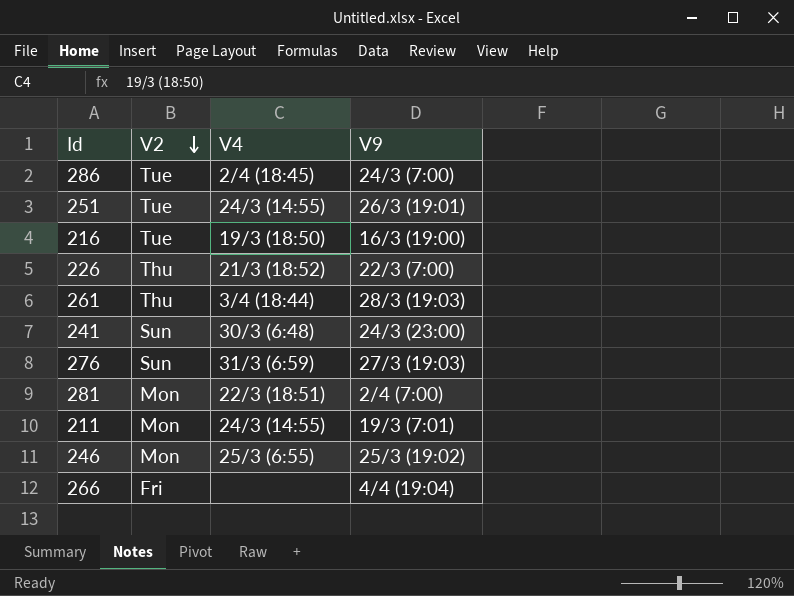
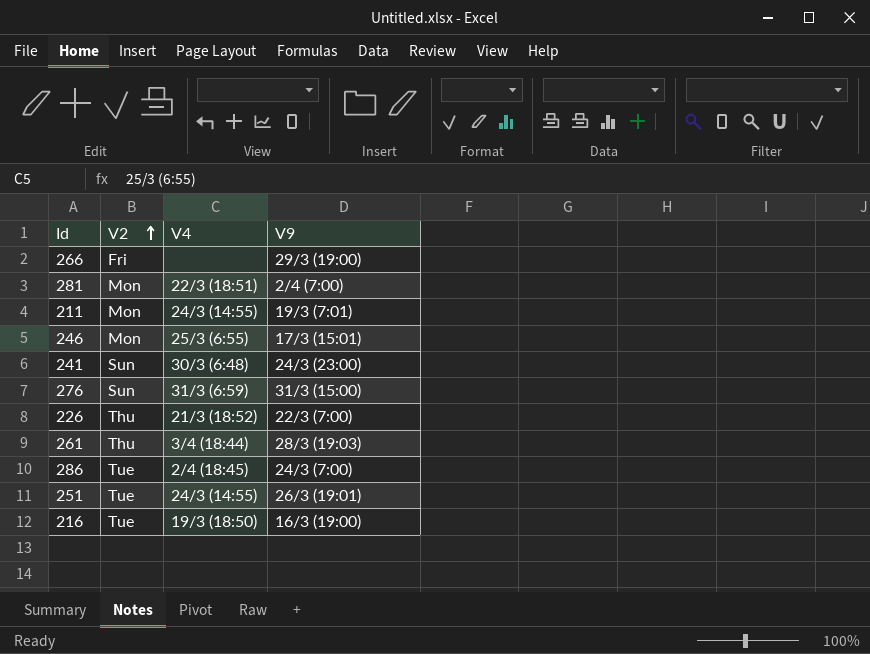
row order: V2 descending -> V2 ascending
266 | V9: 4/4 (19:04) -> 29/3 (19:00)
246 | V9: 25/3 (19:02) -> 17/3 (15:01)
276 | V9: 27/3 (19:03) -> 31/3 (15:00)

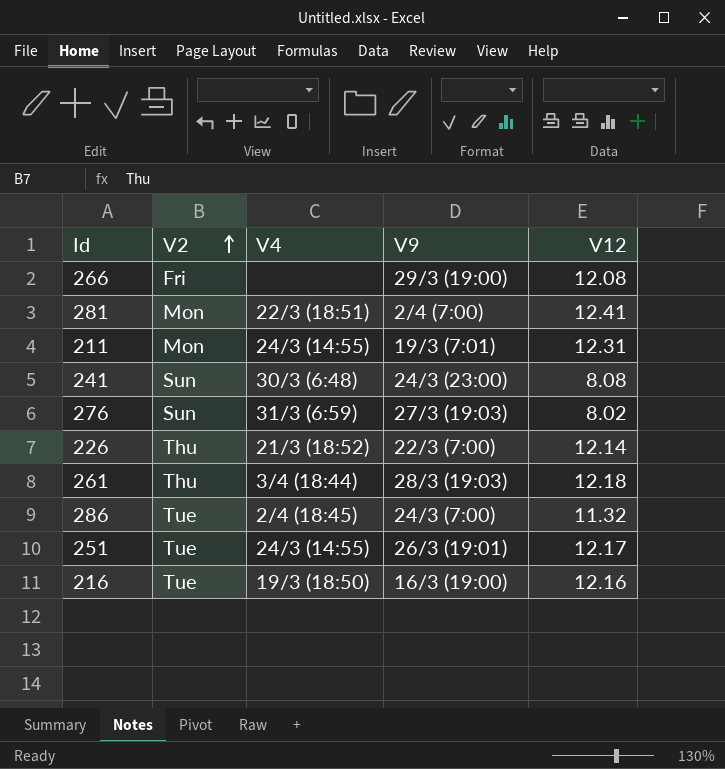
column V12 | position: none -> 5
row 246: Mon | 25/3 (6:55) | 17/3 (15:01) -> none
276 | V9: 31/3 (15:00) -> 27/3 (19:03)

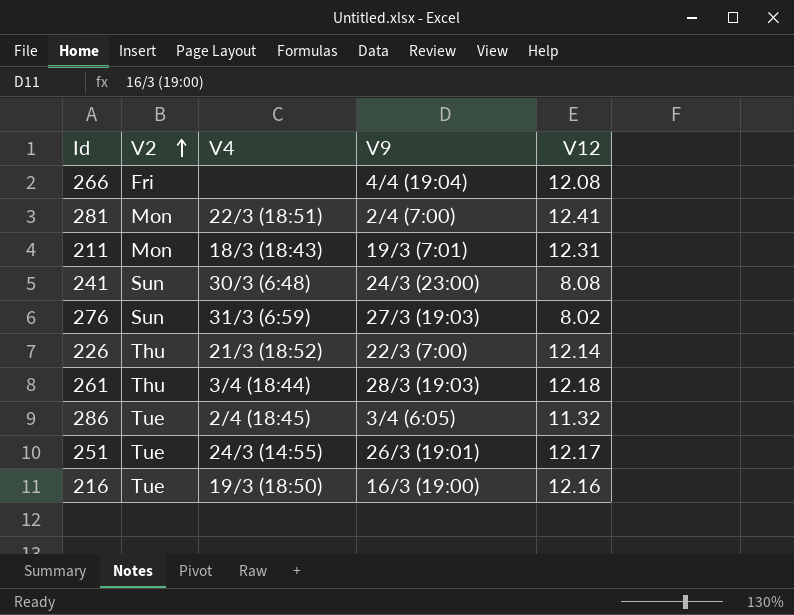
266 | V9: 29/3 (19:00) -> 4/4 (19:04)
211 | V4: 24/3 (14:55) -> 18/3 (18:43)
286 | V9: 24/3 (7:00) -> 3/4 (6:05)

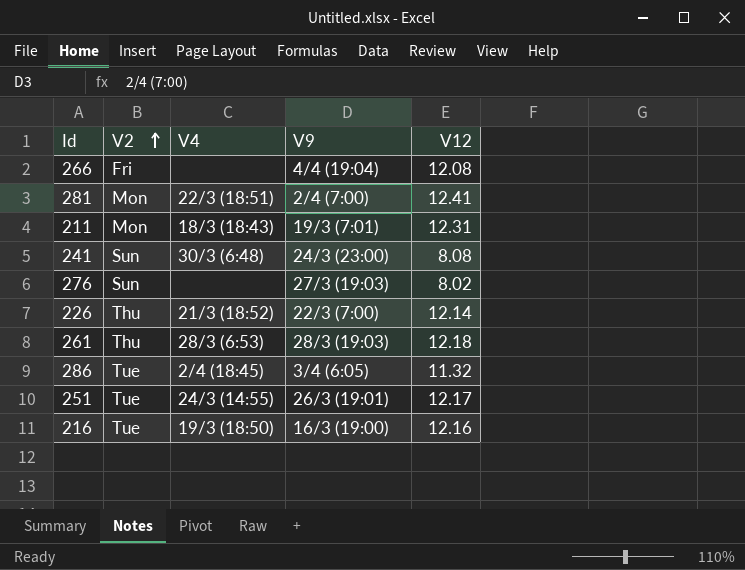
276 | V4: 31/3 (6:59) -> none
261 | V4: 3/4 (18:44) -> 28/3 (6:53)

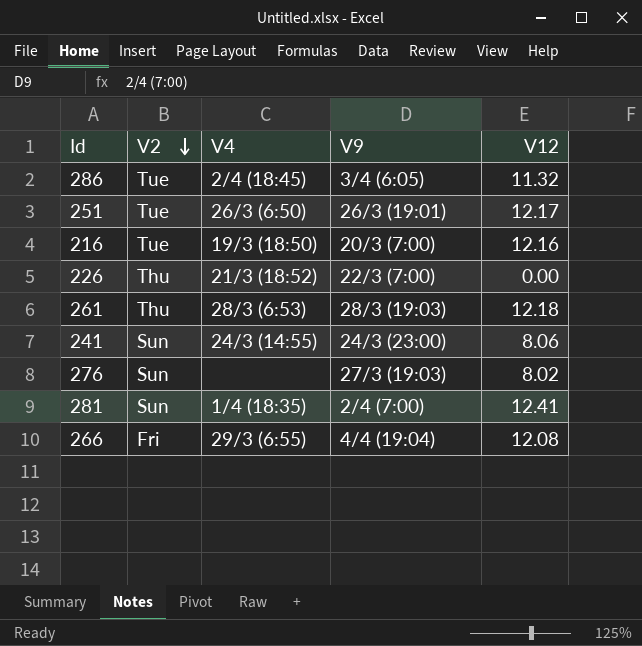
row order: V2 ascending -> V2 descending
row 211: Mon | 18/3 (18:43) | 19/3 (7:01) | 12.31 -> none
251 | V4: 24/3 (14:55) -> 26/3 (6:50)
216 | V9: 16/3 (19:00) -> 20/3 (7:00)
226 | V12: 12.14 -> 0.00
241 | V4: 30/3 (6:48) -> 24/3 (14:55)
241 | V12: 8.08 -> 8.06
281 | V2: Mon -> Sun
281 | V4: 22/3 (18:51) -> 1/4 (18:35)
266 | V4: none -> 29/3 (6:55)

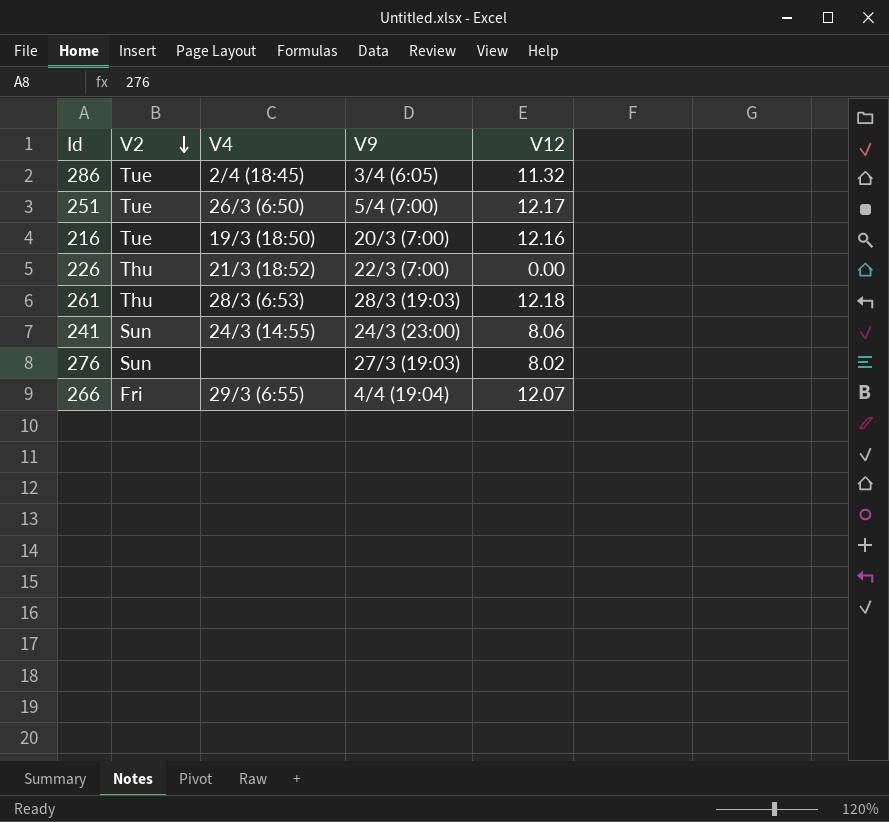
row 281: Sun | 1/4 (18:35) | 2/4 (7:00) | 12.41 -> none
251 | V9: 26/3 (19:01) -> 5/4 (7:00)
266 | V12: 12.08 -> 12.07

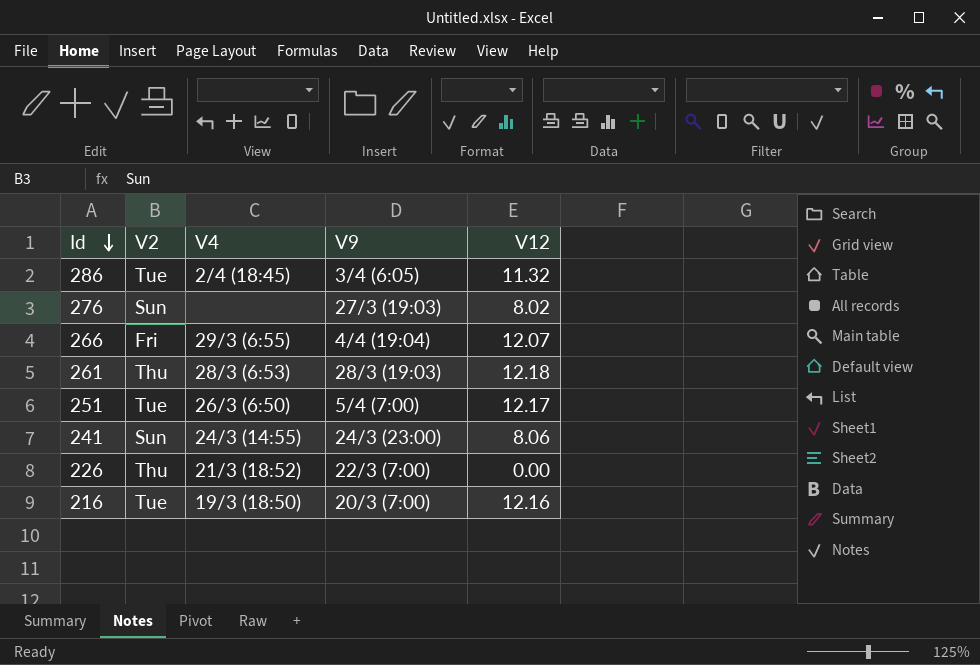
row order: V2 descending -> Id descending

